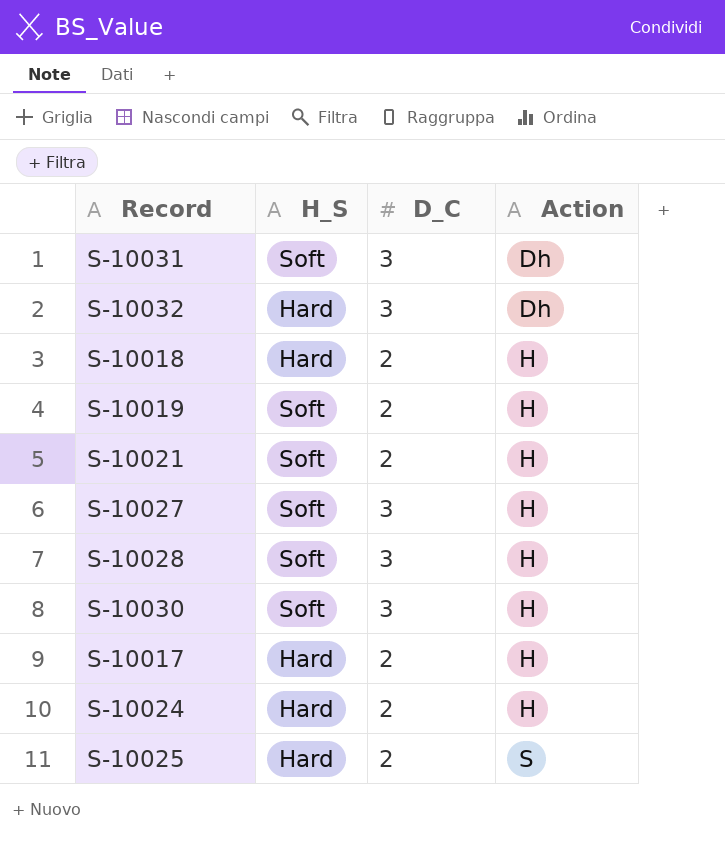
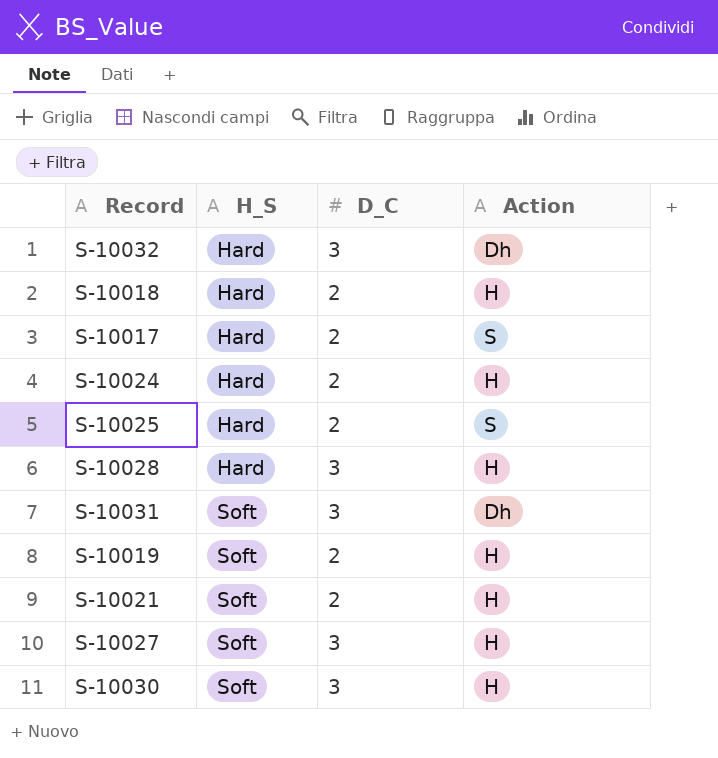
row order: Action ascending -> H_S ascending
S-10017 | Action: H -> S
S-10028 | H_S: Soft -> Hard

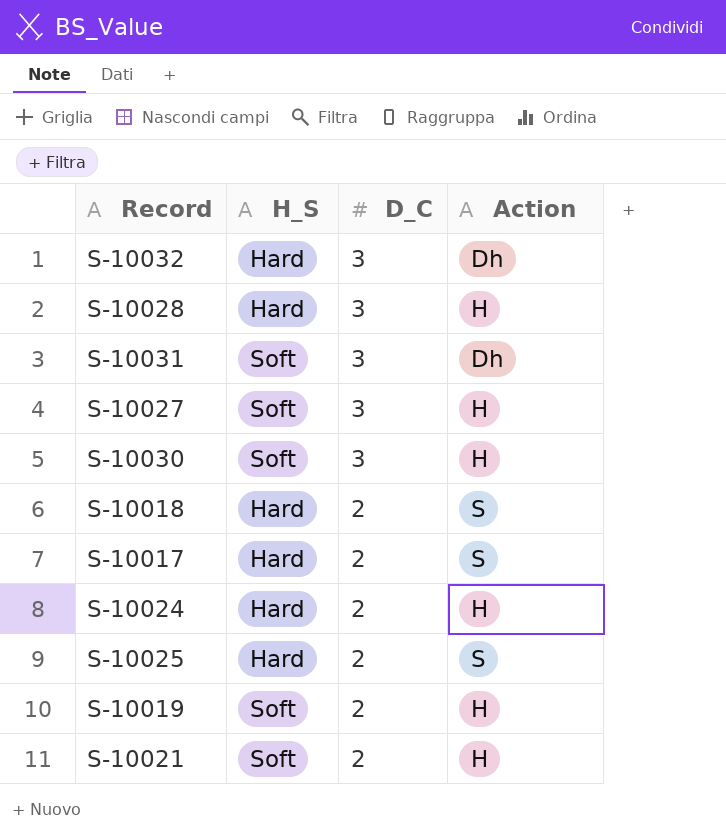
row order: H_S ascending -> D_C descending
S-10018 | Action: H -> S

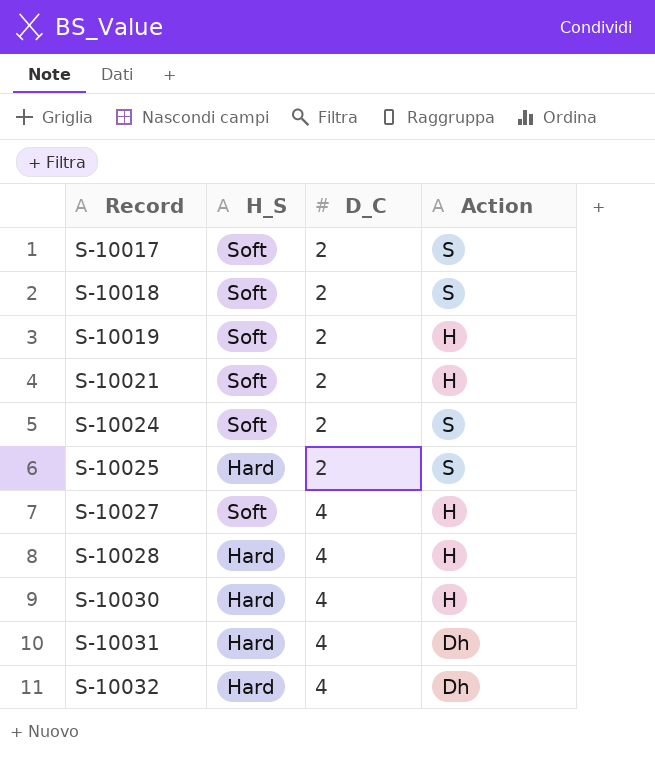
row order: D_C descending -> Record ascending
S-10017 | H_S: Hard -> Soft
S-10018 | H_S: Hard -> Soft
S-10024 | H_S: Hard -> Soft
S-10024 | Action: H -> S
S-10027 | D_C: 3 -> 4
S-10028 | D_C: 3 -> 4
S-10030 | H_S: Soft -> Hard
S-10030 | D_C: 3 -> 4
S-10031 | H_S: Soft -> Hard
S-10031 | D_C: 3 -> 4
S-10032 | D_C: 3 -> 4

